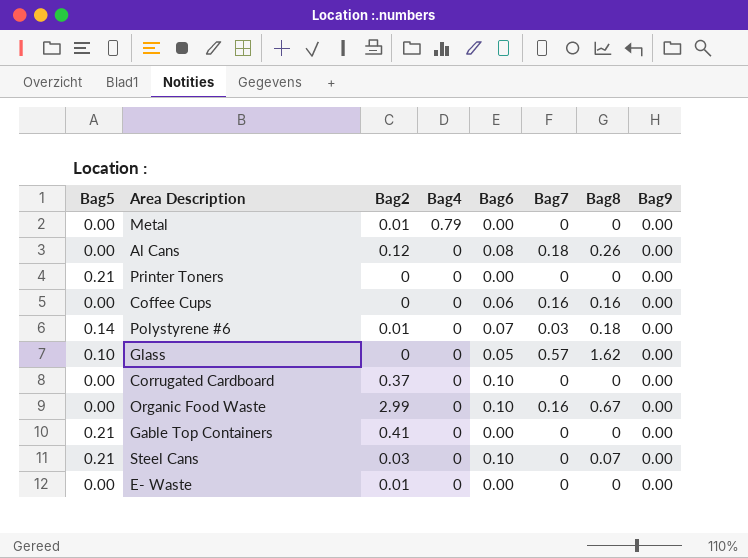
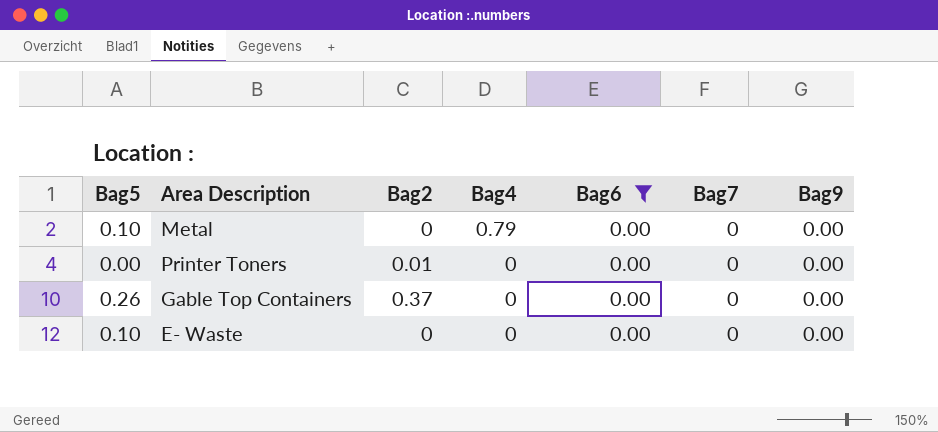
filter: none -> Bag6 = 0.00
column Bag8 | position: 7 -> none
Metal | Bag5: 0.00 -> 0.10
Metal | Bag2: 0.01 -> 0
Printer Toners | Bag5: 0.21 -> 0.00
Printer Toners | Bag2: 0 -> 0.01
Gable Top Containers | Bag5: 0.21 -> 0.26
Gable Top Containers | Bag2: 0.41 -> 0.37
E- Waste | Bag5: 0.00 -> 0.10
E- Waste | Bag2: 0.01 -> 0

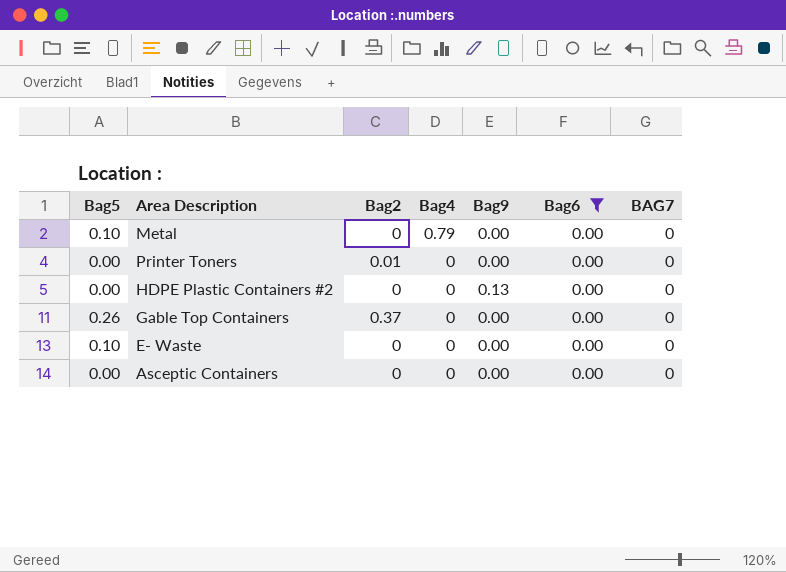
column Bag9 | position: 7 -> 5
column name: Bag7 -> BAG7
row HDPE Plastic Containers #2: none -> 0.00 | 0 | 0 | 0.13 | 0.00 | 0
row Asceptic Containers: none -> 0.00 | 0 | 0 | 0.00 | 0.00 | 0

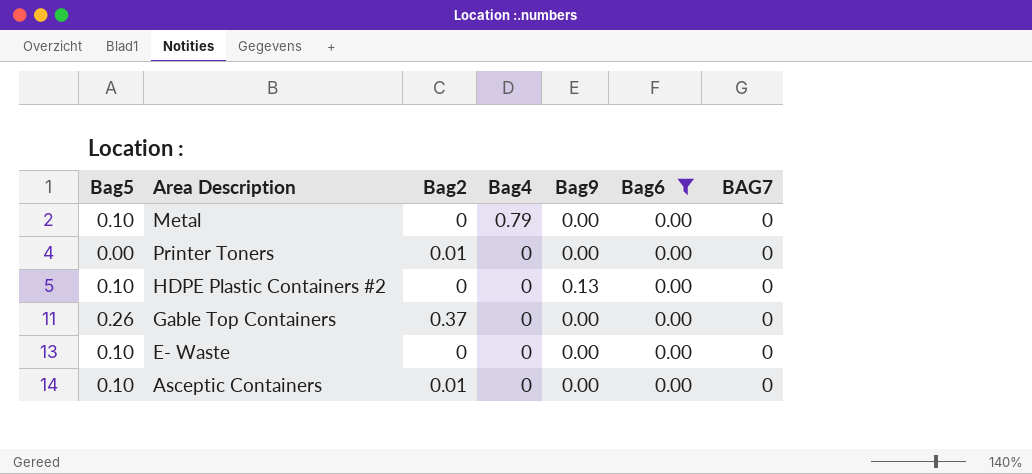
HDPE Plastic Containers #2 | Bag5: 0.00 -> 0.10
Asceptic Containers | Bag5: 0.00 -> 0.10
Asceptic Containers | Bag2: 0 -> 0.01

